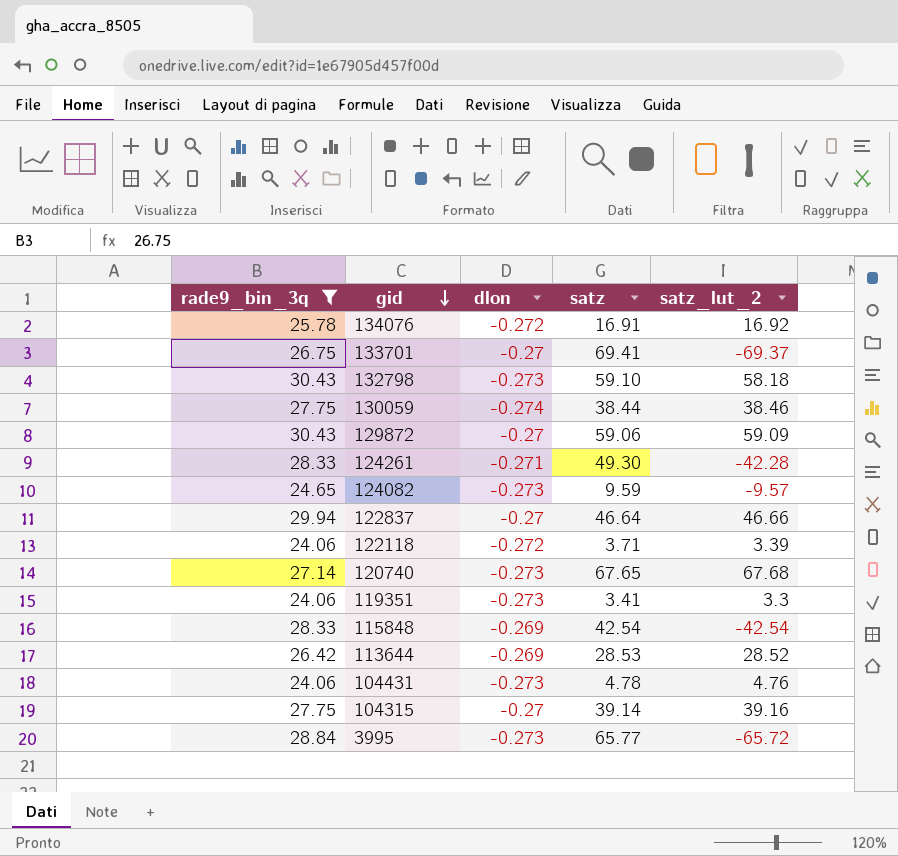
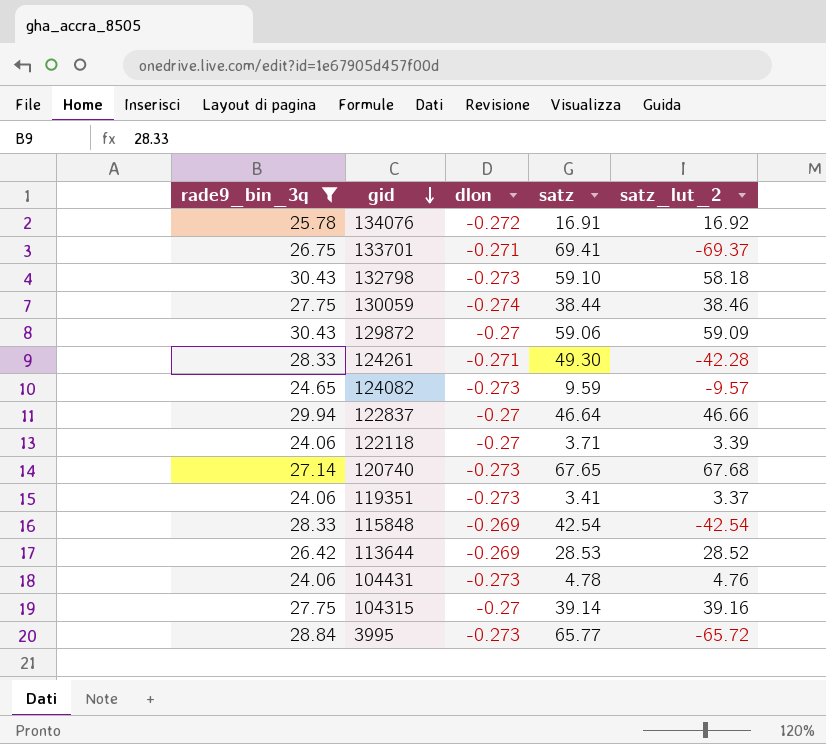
133701 | dlon: -0.27 -> -0.271
122118 | dlon: -0.272 -> -0.27
119351 | satz_lut_2: 3.3 -> 3.37

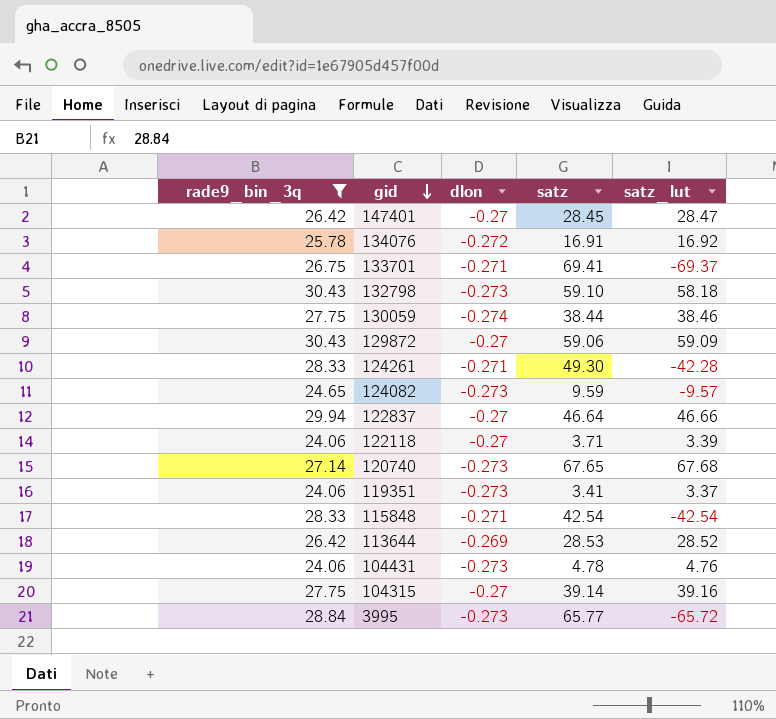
column name: satz_lut_2 -> satz_lut
row 147401: none -> 26.42 | -0.27 | 28.45 | 28.47
115848 | dlon: -0.269 -> -0.271

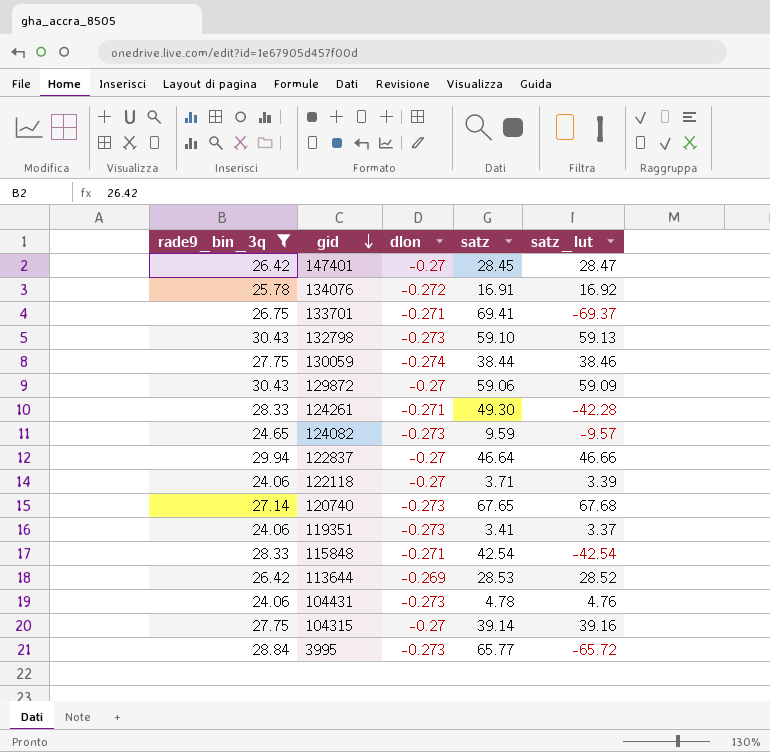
132798 | satz_lut: 58.18 -> 59.13

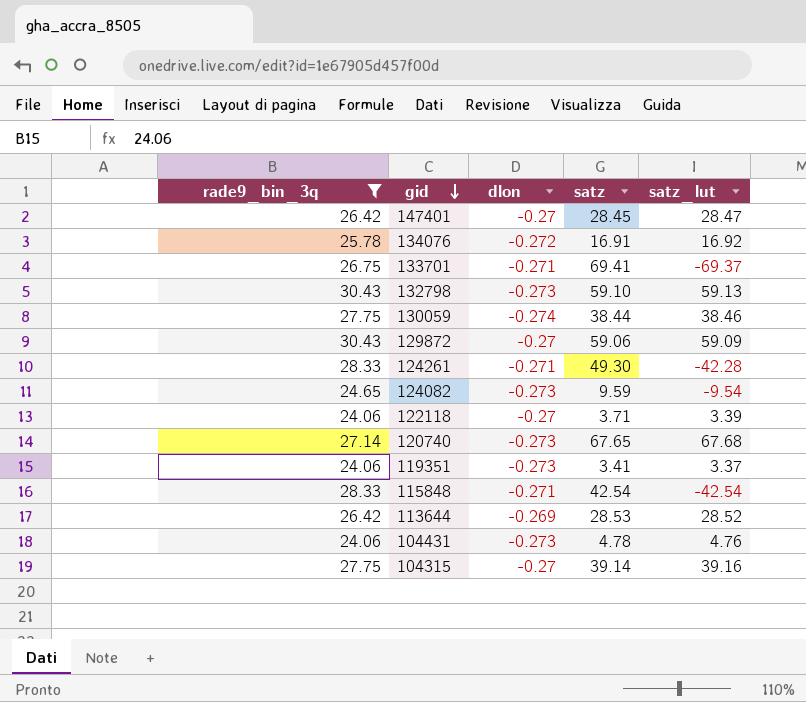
row 122837: 29.94 | -0.27 | 46.64 | 46.66 -> none
row 3995: 28.84 | -0.273 | 65.77 | -65.72 -> none
124082 | satz_lut: -9.57 -> -9.54

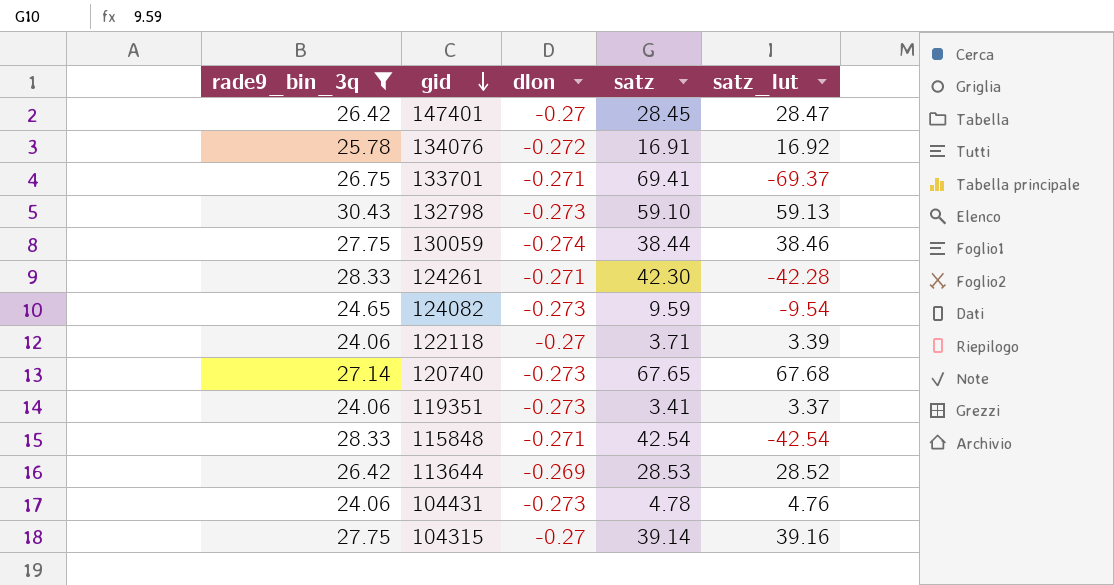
row 129872: 30.43 | -0.27 | 59.06 | 59.09 -> none
124261 | satz: 49.30 -> 42.30

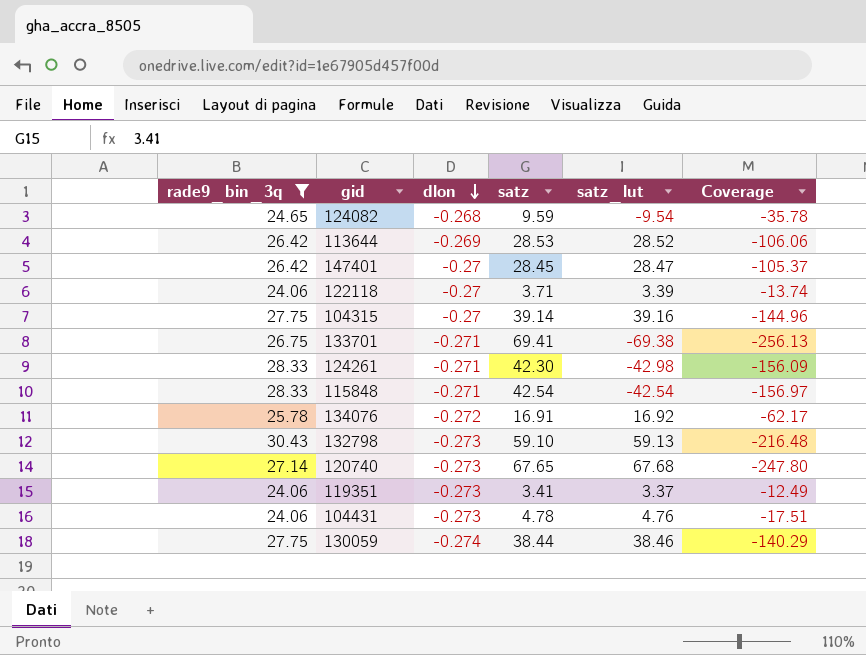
row order: gid descending -> dlon descending
column Coverage | formula: none -> [satz] / [dlon]
124082 | dlon: -0.273 -> -0.268
133701 | satz_lut: -69.37 -> -69.38
124261 | satz_lut: -42.28 -> -42.98

